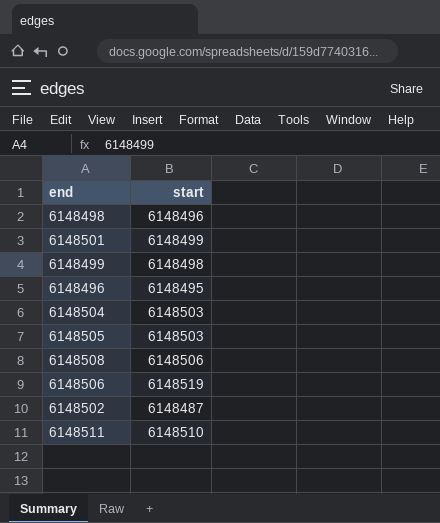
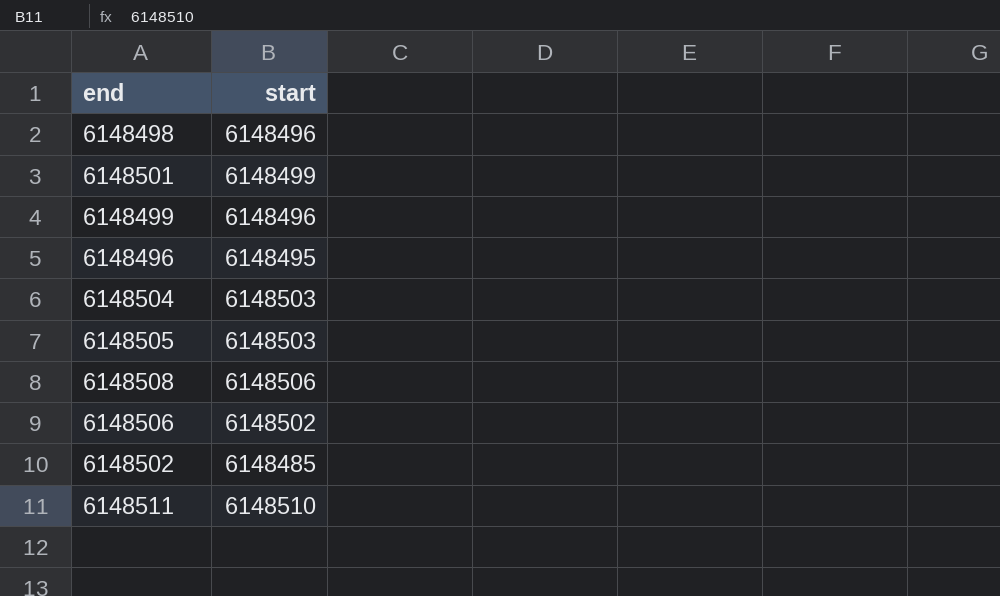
6148499 | start: 6148498 -> 6148496
6148506 | start: 6148519 -> 6148502
6148502 | start: 6148487 -> 6148485

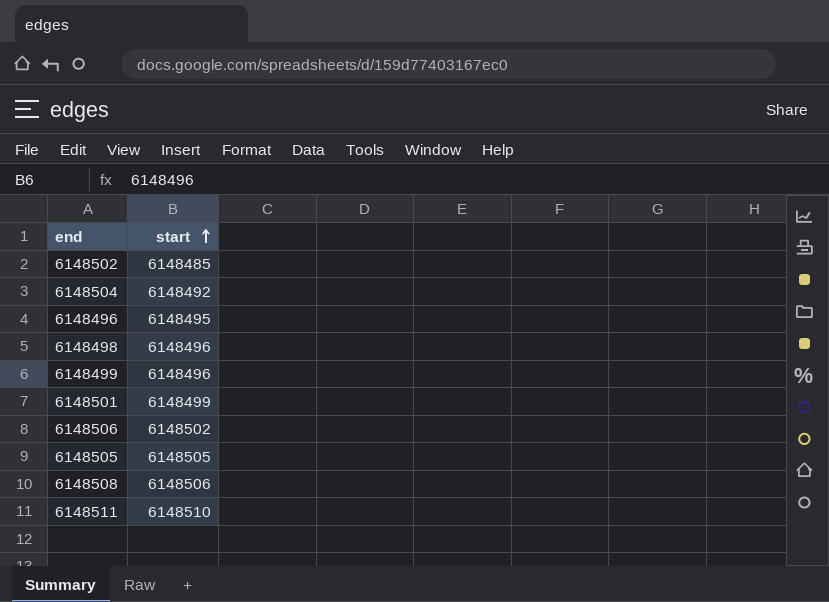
row order: none -> start ascending
6148504 | start: 6148503 -> 6148492
6148505 | start: 6148503 -> 6148505

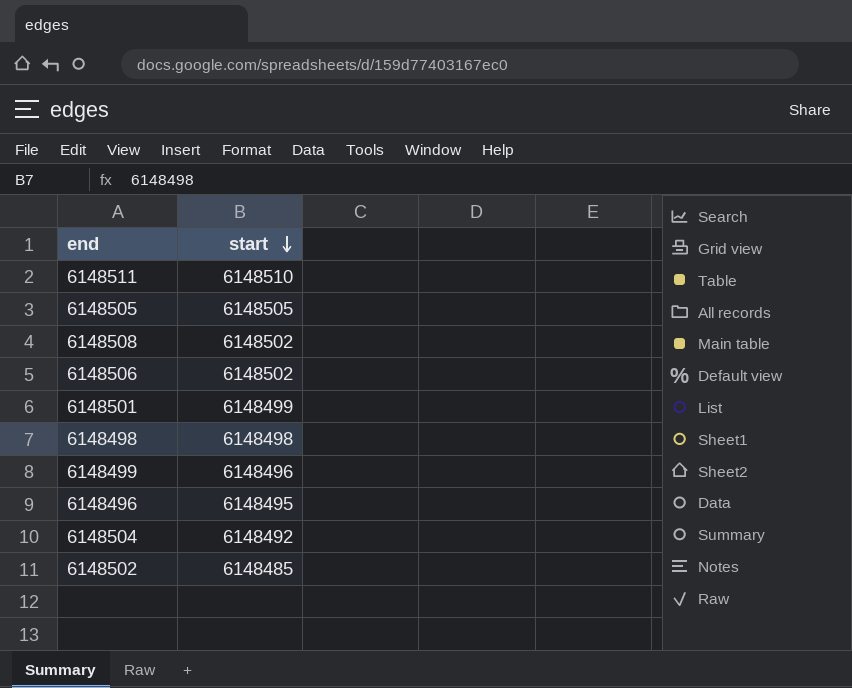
row order: start ascending -> start descending
6148508 | start: 6148506 -> 6148502
6148498 | start: 6148496 -> 6148498

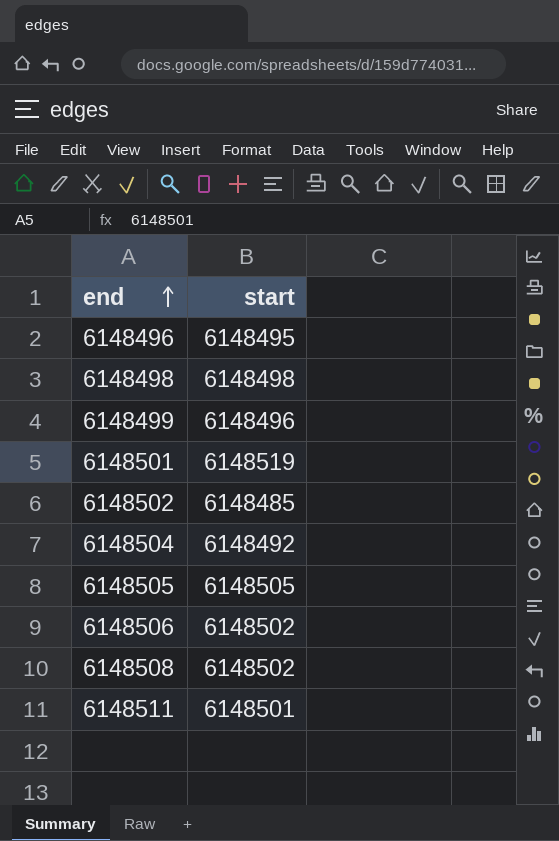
row order: start descending -> end ascending
6148501 | start: 6148499 -> 6148519
6148511 | start: 6148510 -> 6148501

